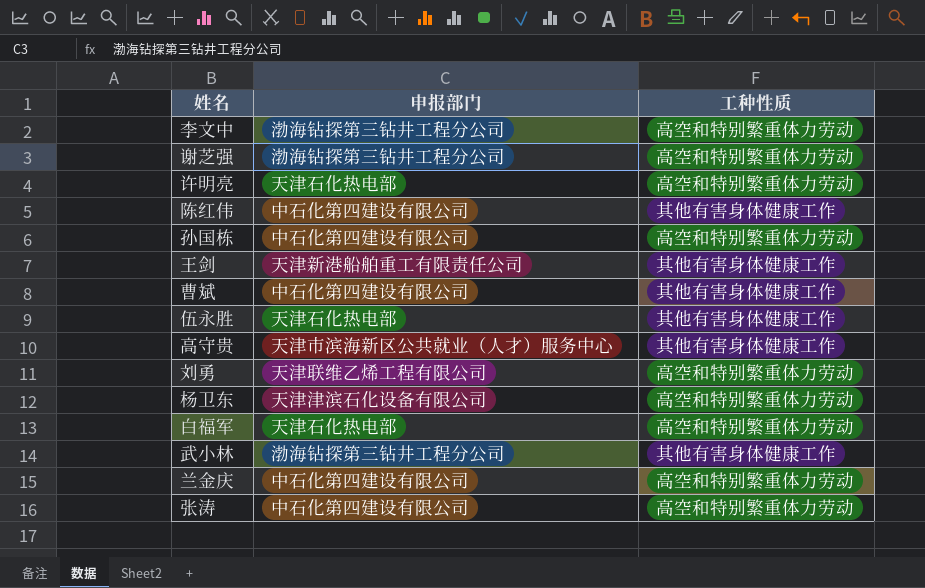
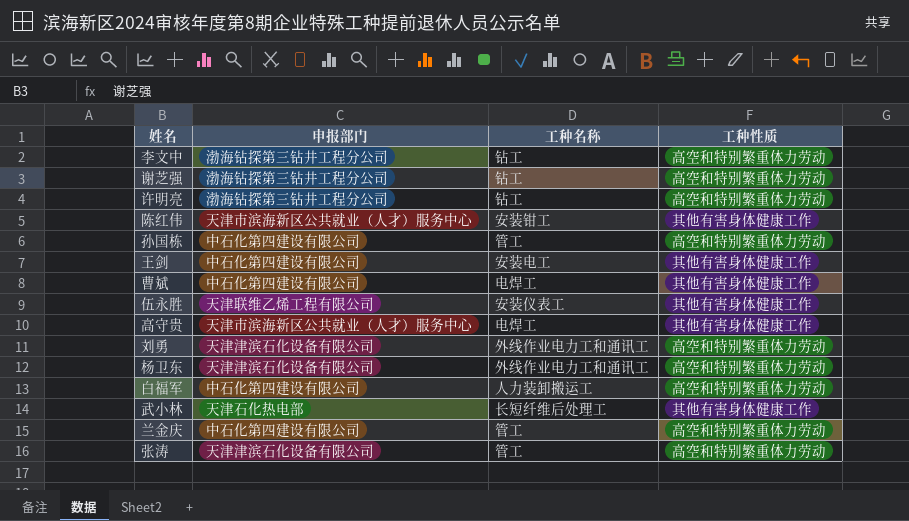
column 工种名称 | position: none -> 3
许明亮 | 申报部门: 天津石化热电部 -> 渤海钻探第三钻井工程分公司
陈红伟 | 申报部门: 中石化第四建设有限公司 -> 天津市滨海新区公共就业（人才）服务中心
王剑 | 申报部门: 天津新港船舶重工有限责任公司 -> 中石化第四建设有限公司
伍永胜 | 申报部门: 天津石化热电部 -> 天津联维乙烯工程有限公司
刘勇 | 申报部门: 天津联维乙烯工程有限公司 -> 天津津滨石化设备有限公司
白福军 | 申报部门: 天津石化热电部 -> 中石化第四建设有限公司
武小林 | 申报部门: 渤海钻探第三钻井工程分公司 -> 天津石化热电部
张涛 | 申报部门: 中石化第四建设有限公司 -> 天津津滨石化设备有限公司

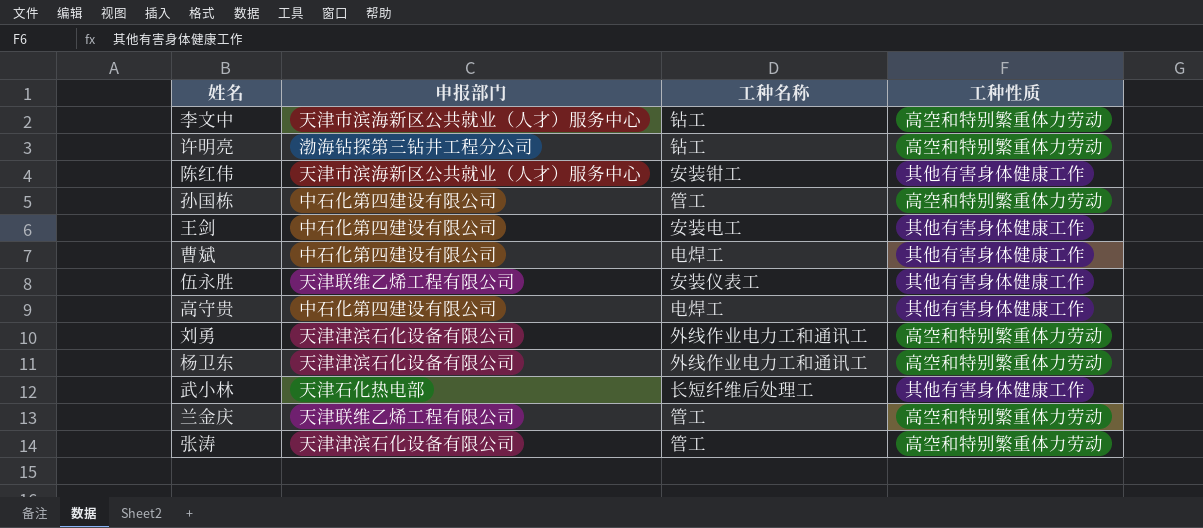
row 谢芝强: 渤海钻探第三钻井工程分公司 | 钻工 | 高空和特别繁重体力劳动 -> none
row 白福军: 中石化第四建设有限公司 | 人力装卸搬运工 | 高空和特别繁重体力劳动 -> none
李文中 | 申报部门: 渤海钻探第三钻井工程分公司 -> 天津市滨海新区公共就业（人才）服务中心
高守贵 | 申报部门: 天津市滨海新区公共就业（人才）服务中心 -> 中石化第四建设有限公司
兰金庆 | 申报部门: 中石化第四建设有限公司 -> 天津联维乙烯工程有限公司

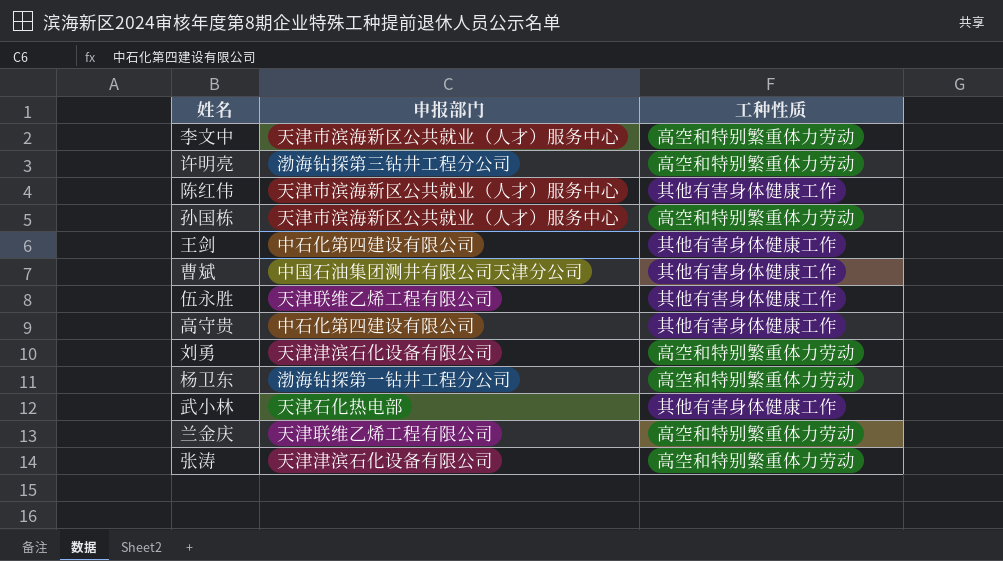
column 工种名称 | position: 3 -> none
孙国栋 | 申报部门: 中石化第四建设有限公司 -> 天津市滨海新区公共就业（人才）服务中心
曹斌 | 申报部门: 中石化第四建设有限公司 -> 中国石油集团测井有限公司天津分公司
杨卫东 | 申报部门: 天津津滨石化设备有限公司 -> 渤海钻探第一钻井工程分公司

